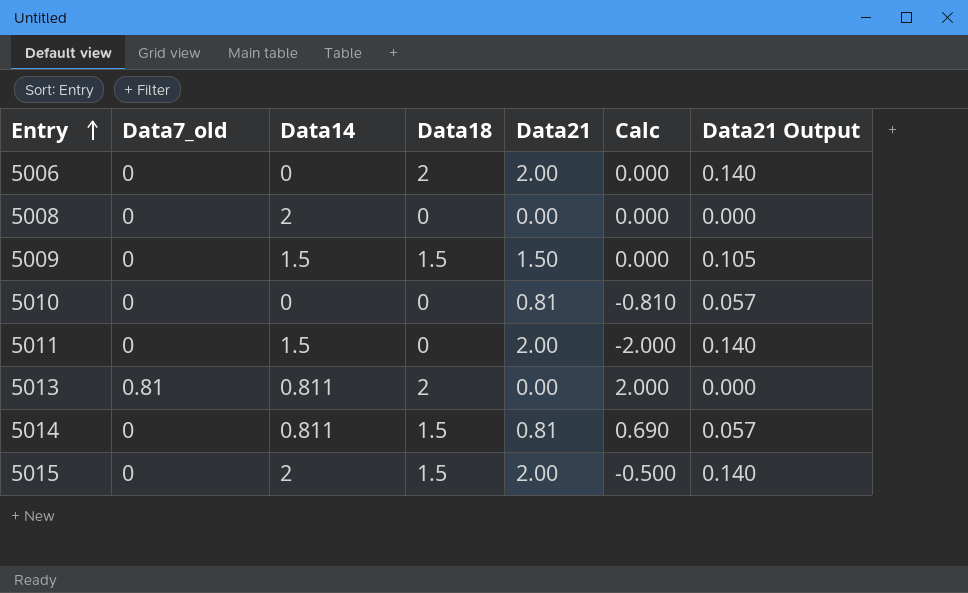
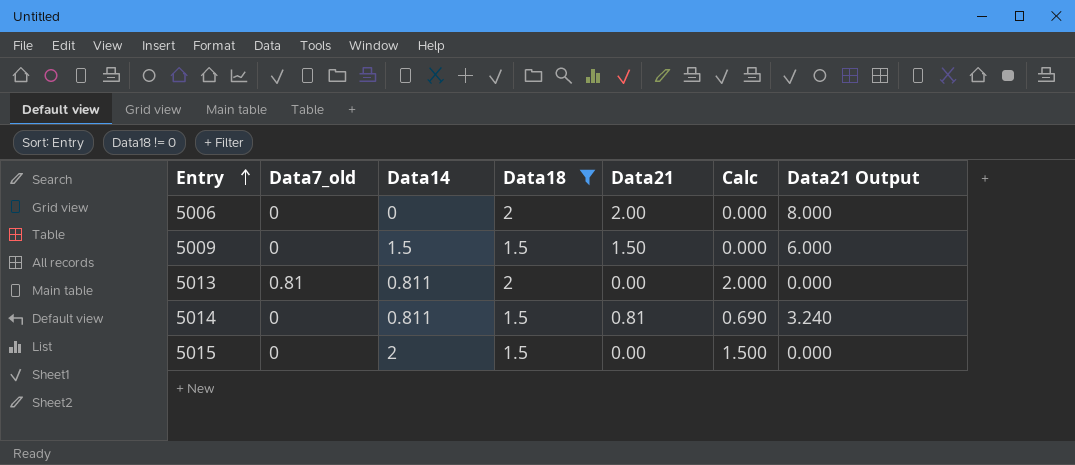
filter: none -> Data18 != 0
column Data21 Output | formula: [Data21] * 0.07 -> [Data21] * 4
5015 | Data21: 2.00 -> 0.00
5015 | Calc: -0.500 -> 1.500

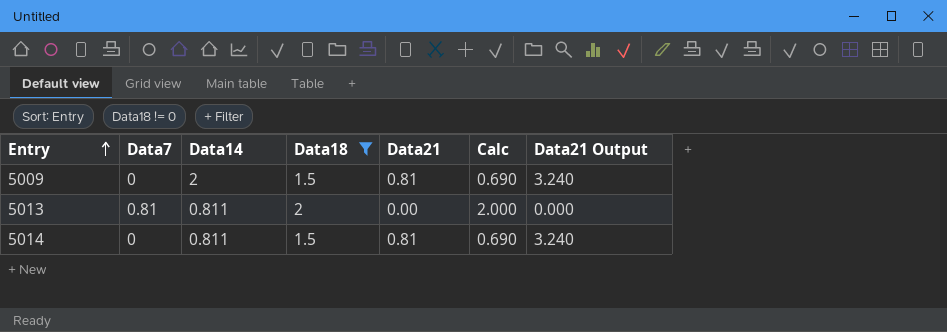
column name: Data7_old -> Data7
row 5006: 0 | 0 | 2 | 2.00 | 0.000 | 8.000 -> none
row 5015: 0 | 2 | 1.5 | 0.00 | 1.500 | 0.000 -> none
5009 | Data14: 1.5 -> 2
5009 | Data21: 1.50 -> 0.81
5009 | Calc: 0.000 -> 0.690
5009 | Data21 Output: 6.000 -> 3.240

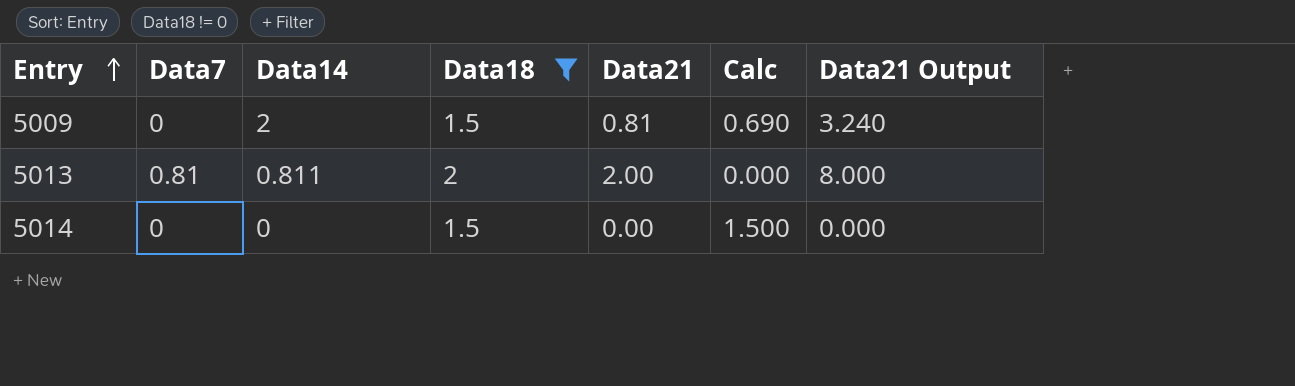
5013 | Data21: 0.00 -> 2.00
5013 | Calc: 2.000 -> 0.000
5013 | Data21 Output: 0.000 -> 8.000
5014 | Data14: 0.811 -> 0
5014 | Data21: 0.81 -> 0.00
5014 | Calc: 0.690 -> 1.500
5014 | Data21 Output: 3.240 -> 0.000

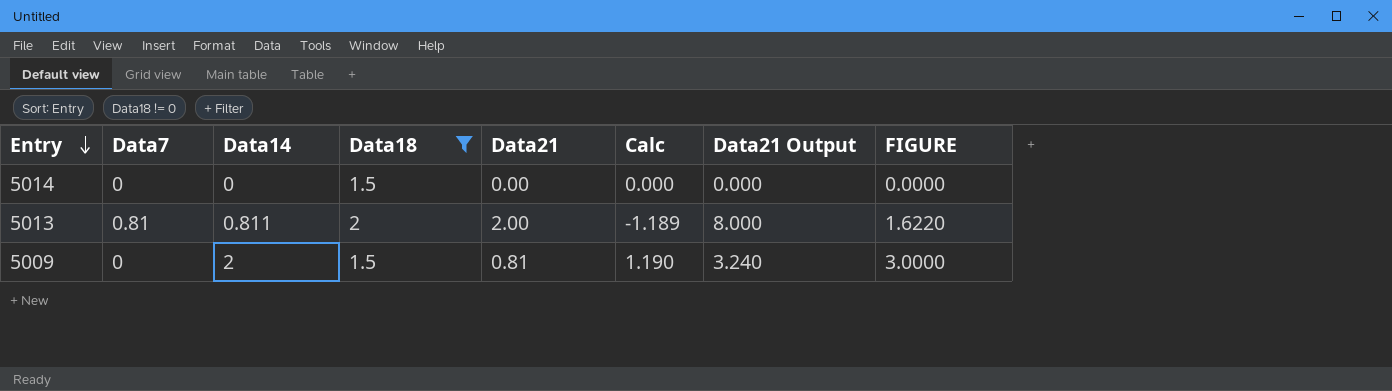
row order: Entry ascending -> Entry descending
column Calc | formula: [Data18] - [Data21] -> [Data14] - [Data21]
column FIGURE | formula: none -> [Data14] * [Data18]

